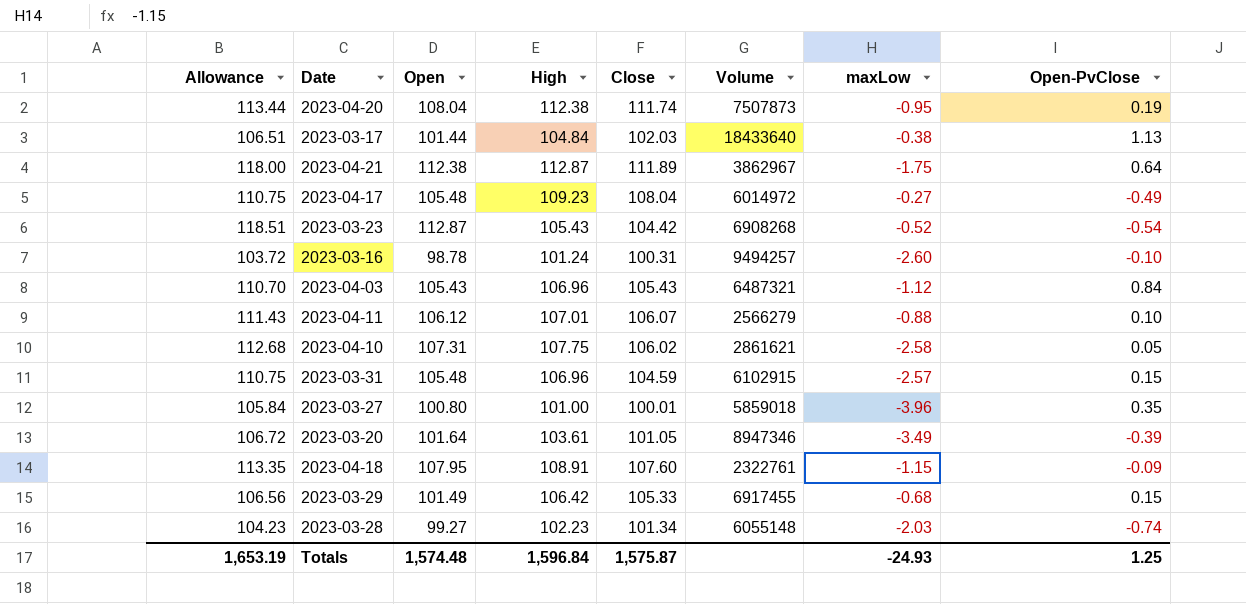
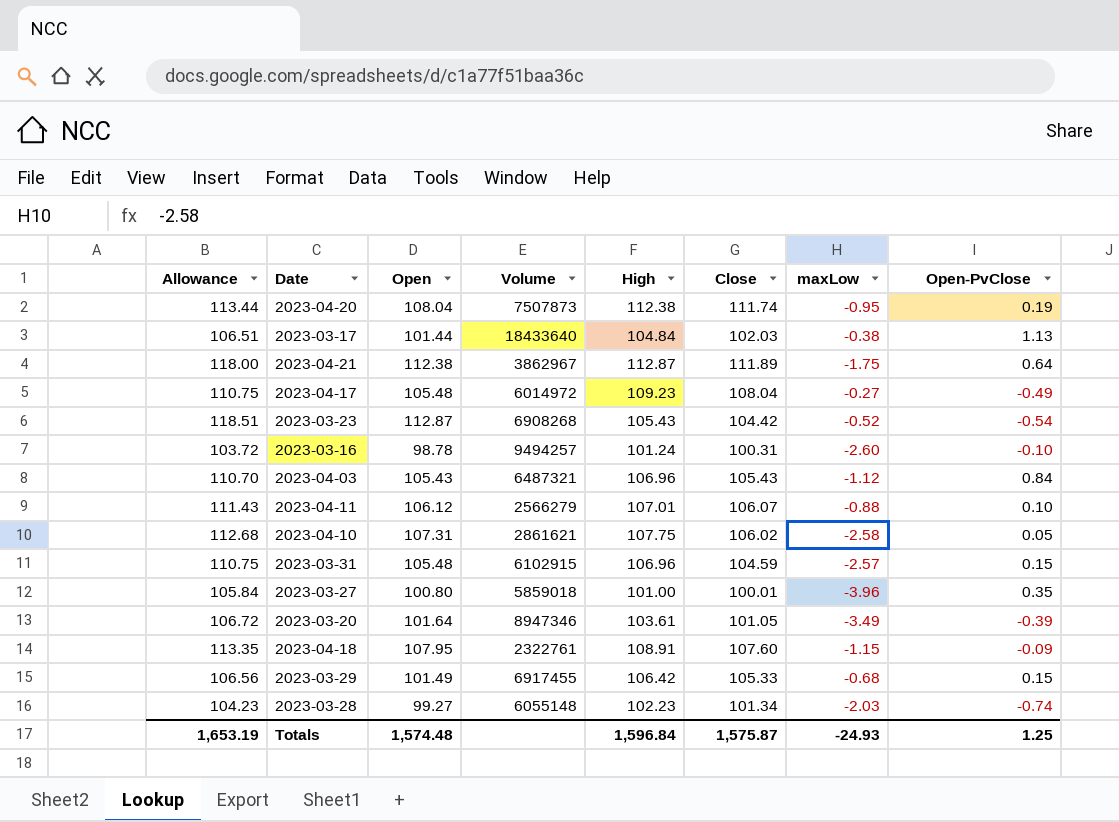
column Volume | position: 6 -> 4

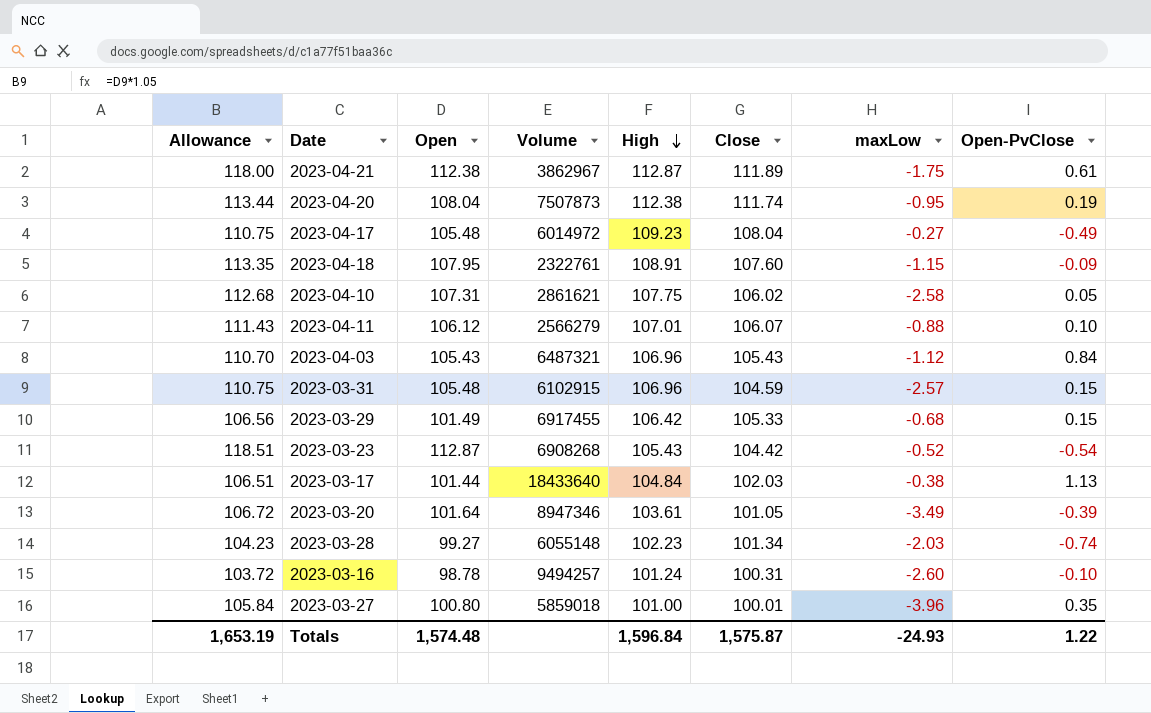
row order: none -> High descending
2023-04-21 | Open-PvClose: 0.64 -> 0.61
Totals | Open-PvClose: 1.25 -> 1.22

